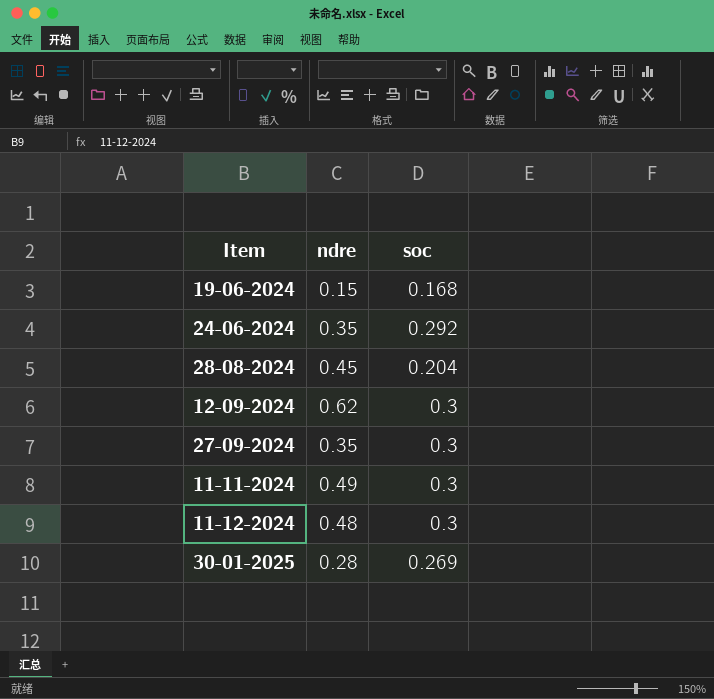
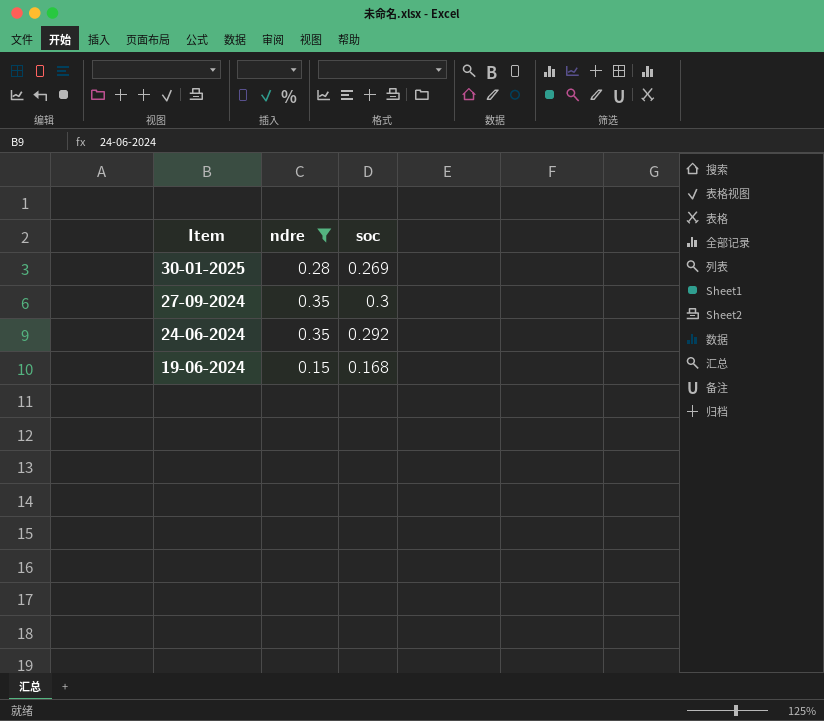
filter: none -> ndre <= 0.35
row order: Item ascending -> Item descending

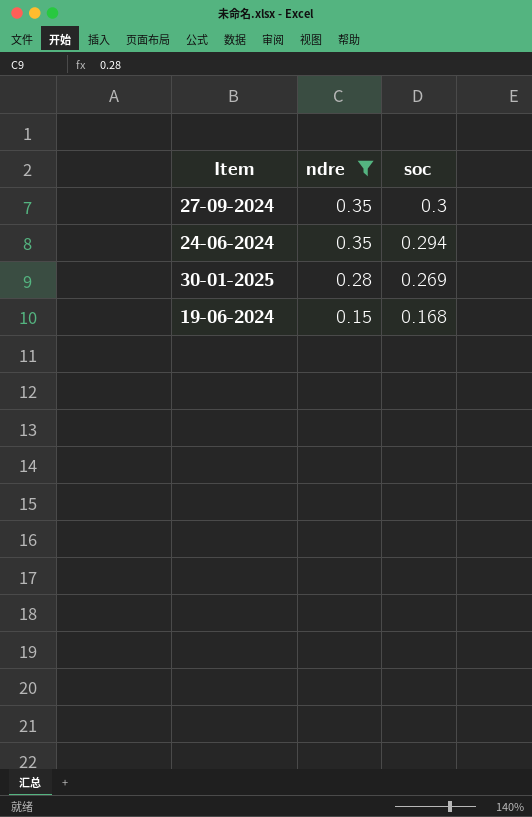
row order: Item descending -> ndre descending
24-06-2024 | soc: 0.292 -> 0.294

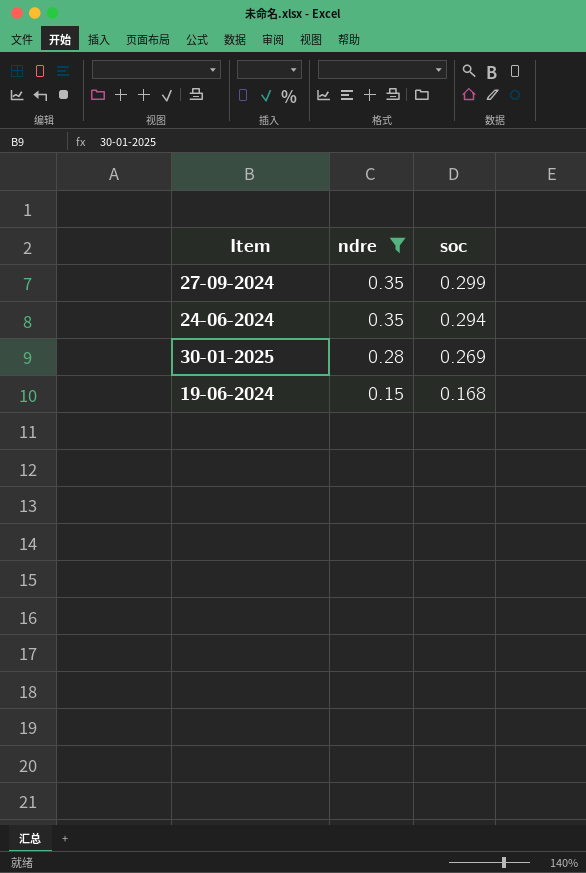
27-09-2024 | soc: 0.3 -> 0.299

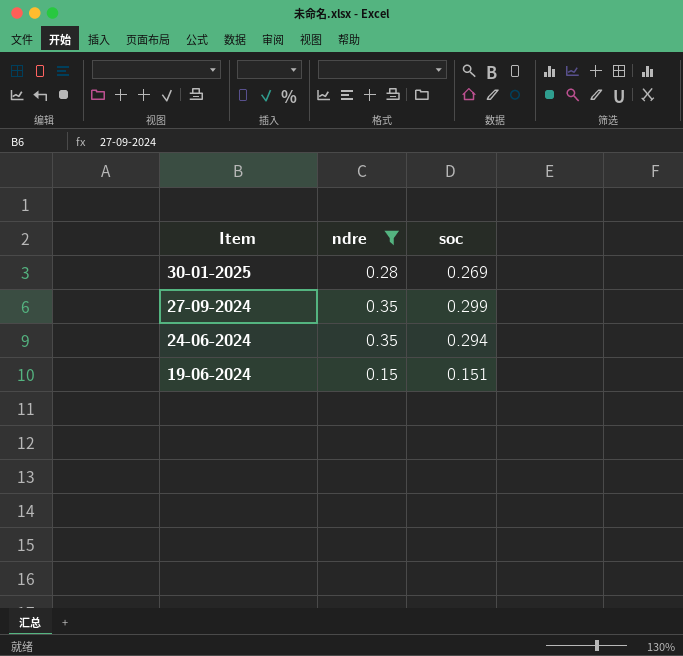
row order: ndre descending -> Item descending
19-06-2024 | soc: 0.168 -> 0.151

